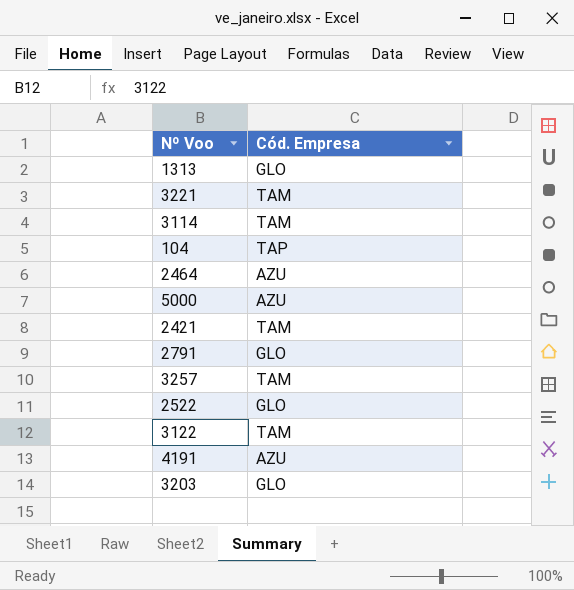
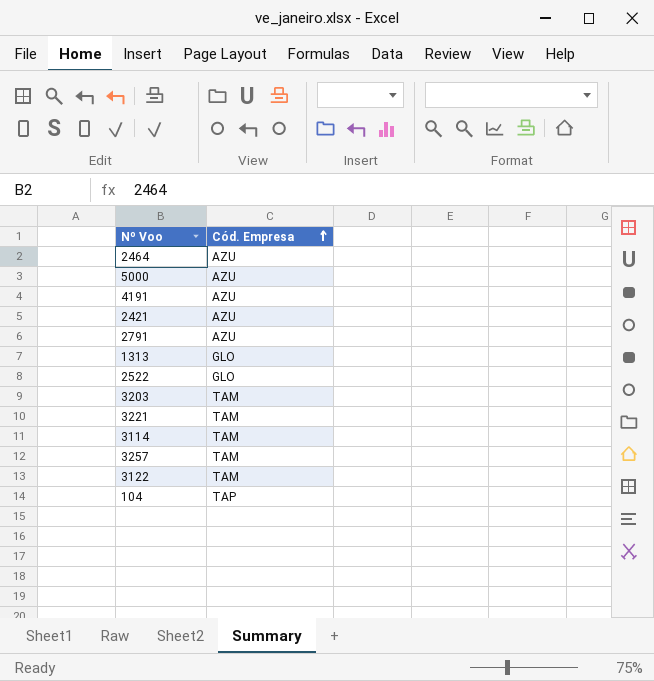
row order: none -> Cód. Empresa ascending
2421 | Cód. Empresa: TAM -> AZU
2791 | Cód. Empresa: GLO -> AZU
3203 | Cód. Empresa: GLO -> TAM

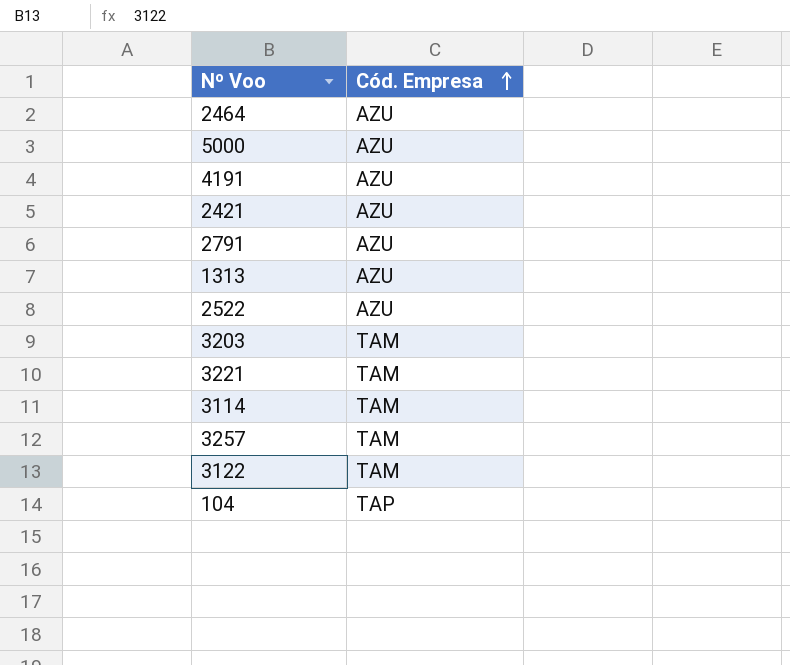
1313 | Cód. Empresa: GLO -> AZU
2522 | Cód. Empresa: GLO -> AZU

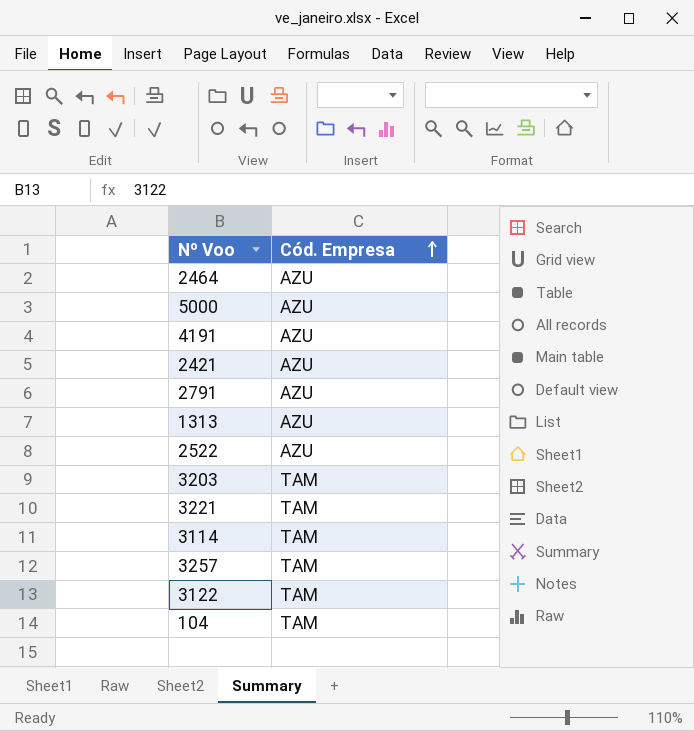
104 | Cód. Empresa: TAP -> TAM

